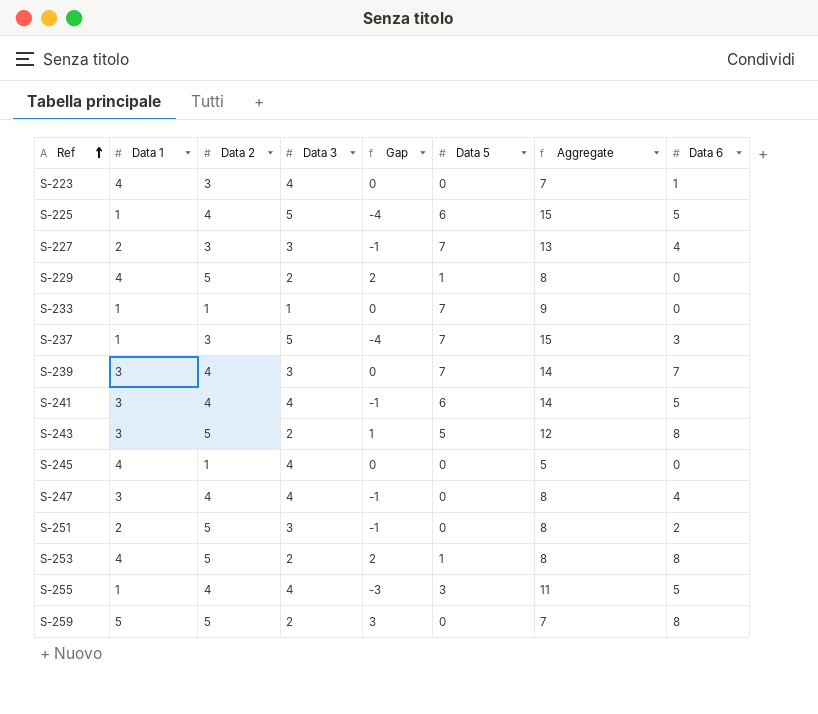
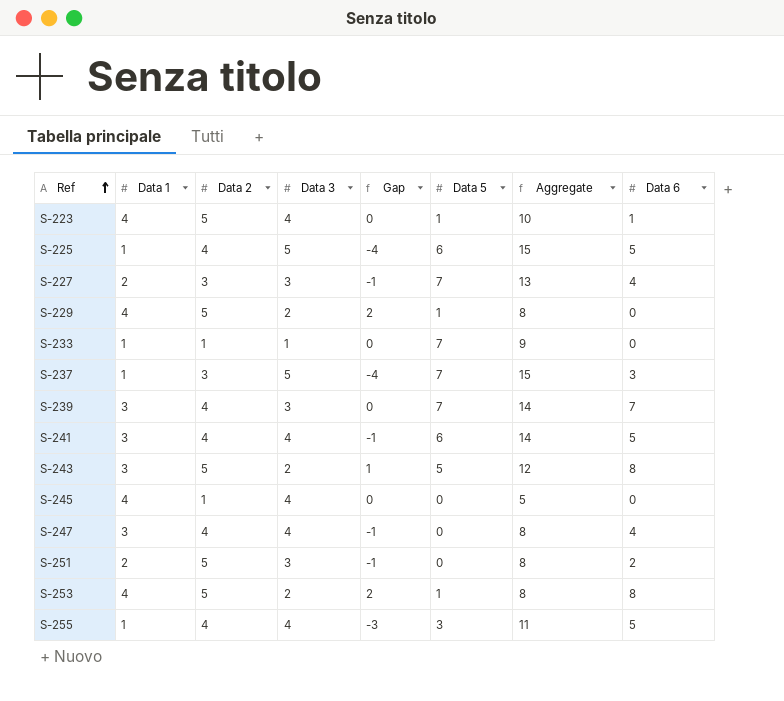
row S-259: 5 | 5 | 2 | 3 | 0 | 7 | 8 -> none
S-223 | Data 2: 3 -> 5
S-223 | Data 5: 0 -> 1
S-223 | Aggregate: 7 -> 10

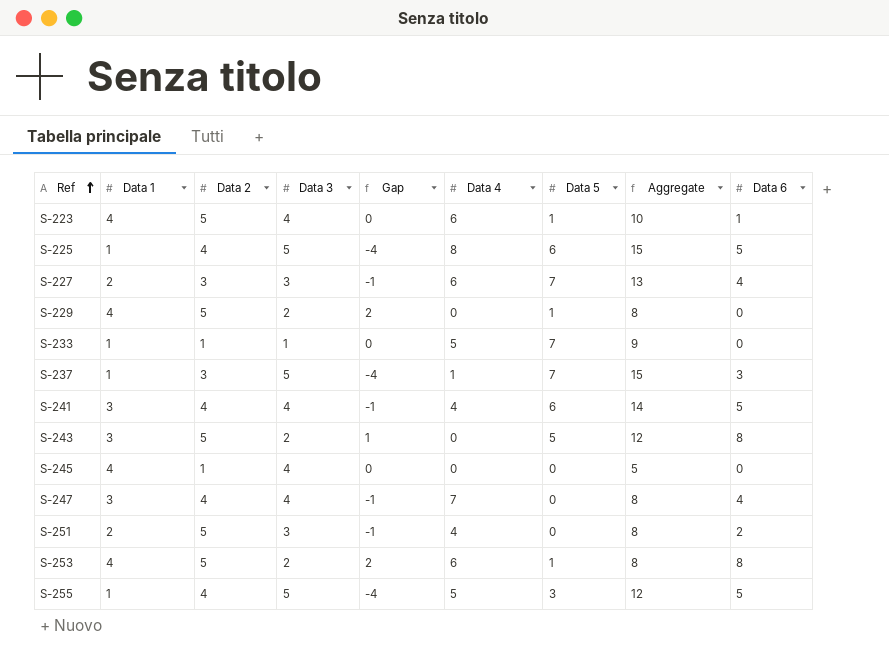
column Data 4 | position: none -> 6
row S-239: 3 | 4 | 3 | 0 | 7 | 14 | 7 -> none
S-255 | Data 3: 4 -> 5
S-255 | Gap: -3 -> -4
S-255 | Aggregate: 11 -> 12

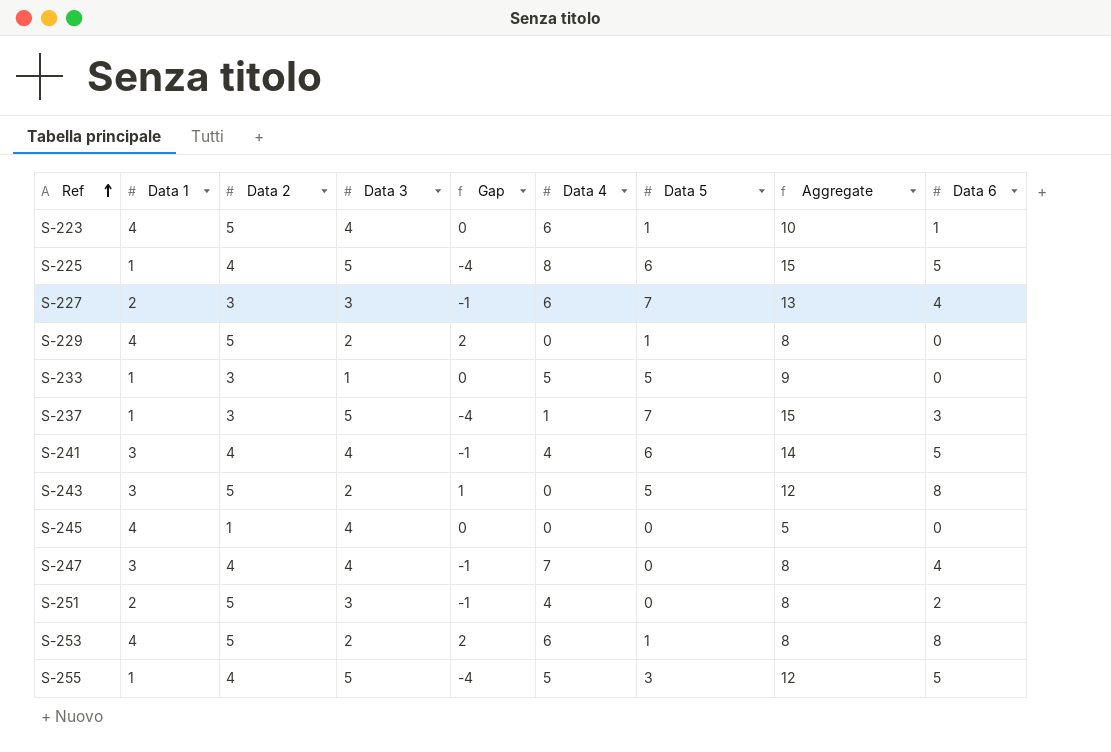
S-233 | Data 2: 1 -> 3
S-233 | Data 5: 7 -> 5

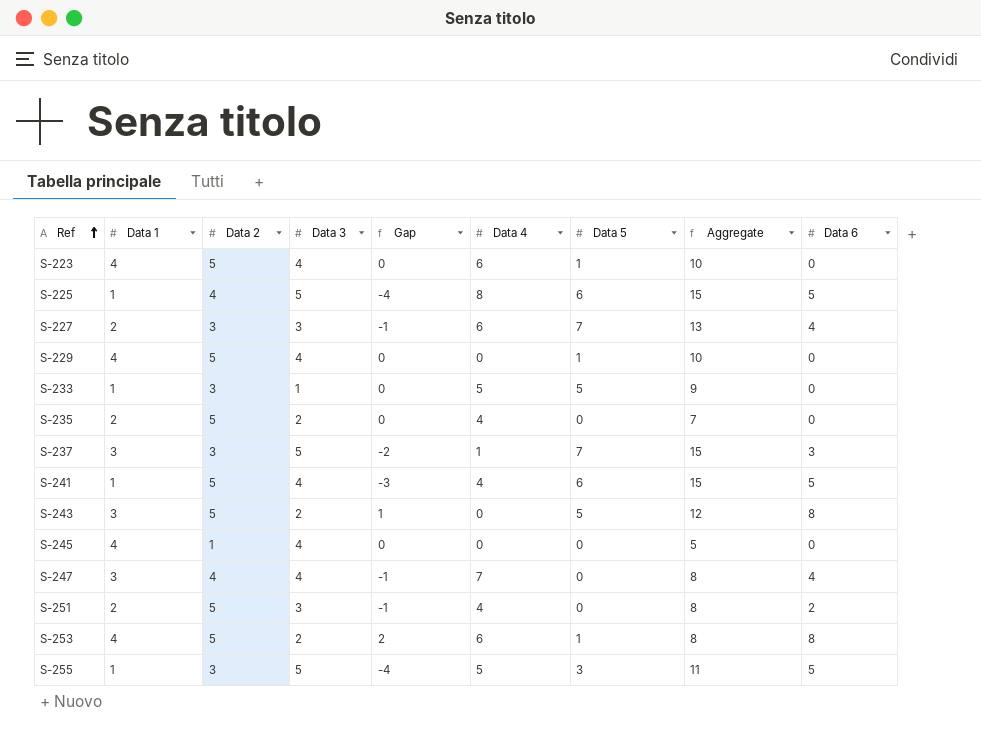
S-223 | Data 6: 1 -> 0
S-229 | Data 3: 2 -> 4
S-229 | Gap: 2 -> 0
S-229 | Aggregate: 8 -> 10
row S-235: none -> 2 | 5 | 2 | 0 | 4 | 0 | 7 | 0
S-237 | Data 1: 1 -> 3
S-237 | Gap: -4 -> -2
S-241 | Data 1: 3 -> 1
S-241 | Data 2: 4 -> 5
S-241 | Gap: -1 -> -3
S-241 | Aggregate: 14 -> 15
S-255 | Data 2: 4 -> 3
S-255 | Aggregate: 12 -> 11

